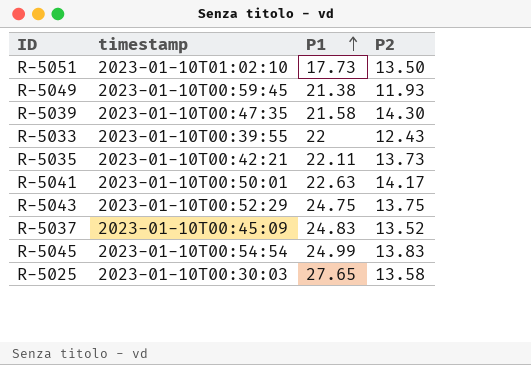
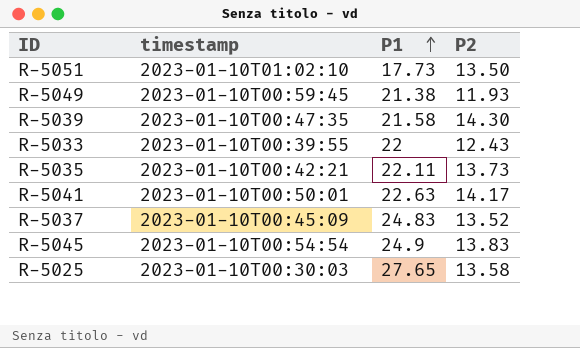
row R-5043: 2023-01-10T00:52:29 | 24.75 | 13.75 -> none
R-5045 | P1: 24.99 -> 24.9

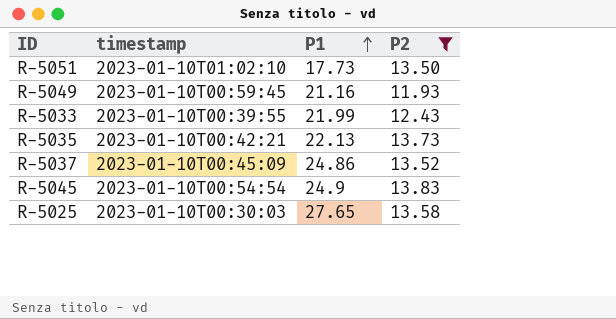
filter: none -> P2 <= 13.83
R-5049 | P1: 21.38 -> 21.16
R-5033 | P1: 22 -> 21.99
R-5035 | P1: 22.11 -> 22.13
R-5037 | P1: 24.83 -> 24.86

